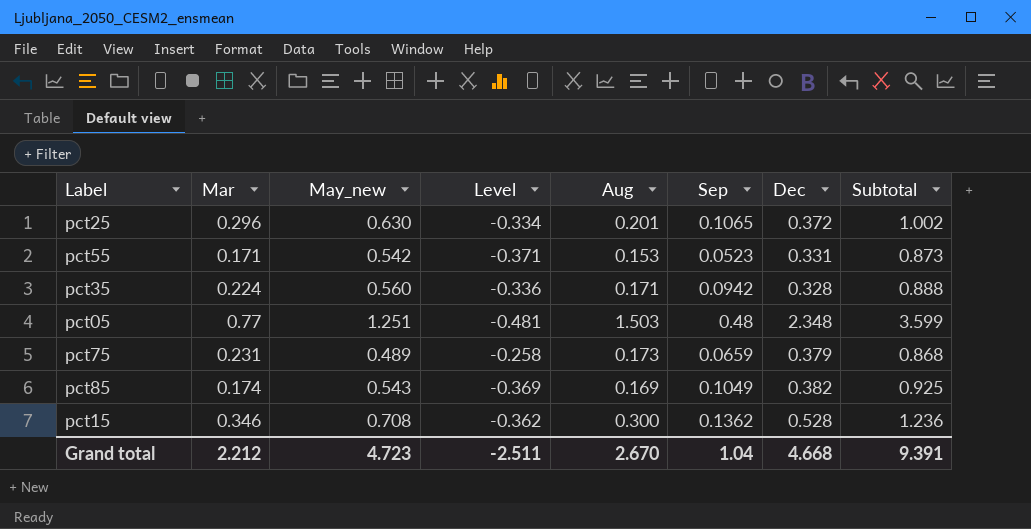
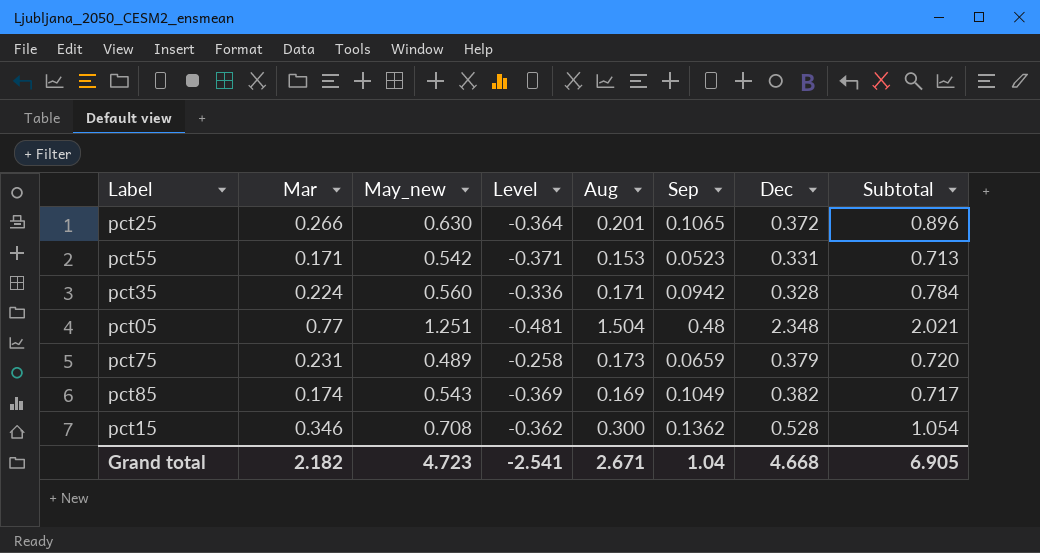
column Subtotal | formula: [May_new] + [Dec] -> [Mar] + [May_new]
pct25 | Mar: 0.296 -> 0.266
pct25 | Level: -0.334 -> -0.364
pct05 | Aug: 1.503 -> 1.504
Grand total | Mar: 2.212 -> 2.182
Grand total | Level: -2.511 -> -2.541
Grand total | Aug: 2.670 -> 2.671
Grand total | Subtotal: 9.391 -> 6.905

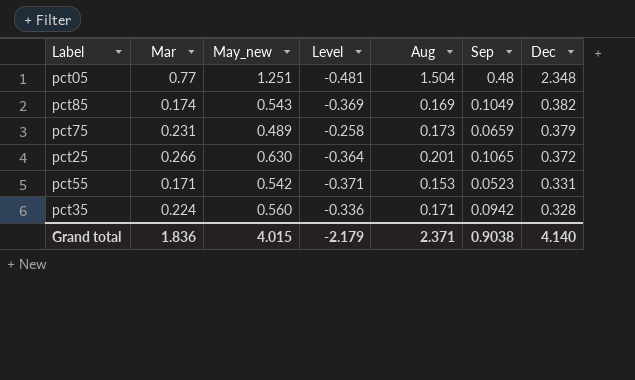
row order: none -> Dec descending
column Subtotal | formula: [Mar] + [May_new] -> none
row pct15: 0.346 | 0.708 | -0.362 | 0.300 | 0.1362 | 0.528 | 1.054 -> none
Grand total | Mar: 2.182 -> 1.836
Grand total | May_new: 4.723 -> 4.015
Grand total | Level: -2.541 -> -2.179
Grand total | Aug: 2.671 -> 2.371
Grand total | Sep: 1.04 -> 0.9038
Grand total | Dec: 4.668 -> 4.140

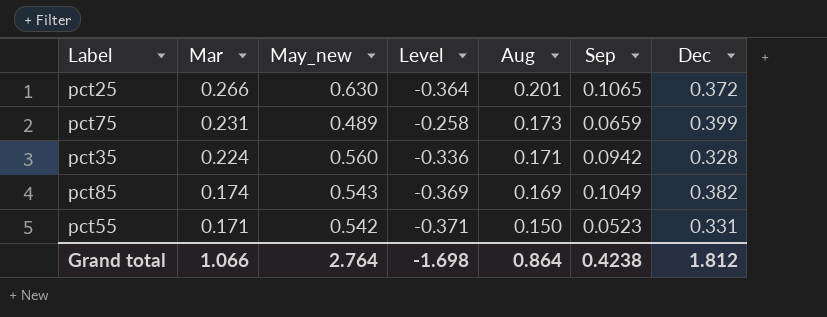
row order: Dec descending -> Mar descending
row pct05: 0.77 | 1.251 | -0.481 | 1.504 | 0.48 | 2.348 -> none
pct75 | Dec: 0.379 -> 0.399
pct55 | Aug: 0.153 -> 0.150
Grand total | Mar: 1.836 -> 1.066
Grand total | May_new: 4.015 -> 2.764
Grand total | Level: -2.179 -> -1.698
Grand total | Aug: 2.371 -> 0.864
Grand total | Sep: 0.9038 -> 0.4238
Grand total | Dec: 4.140 -> 1.812

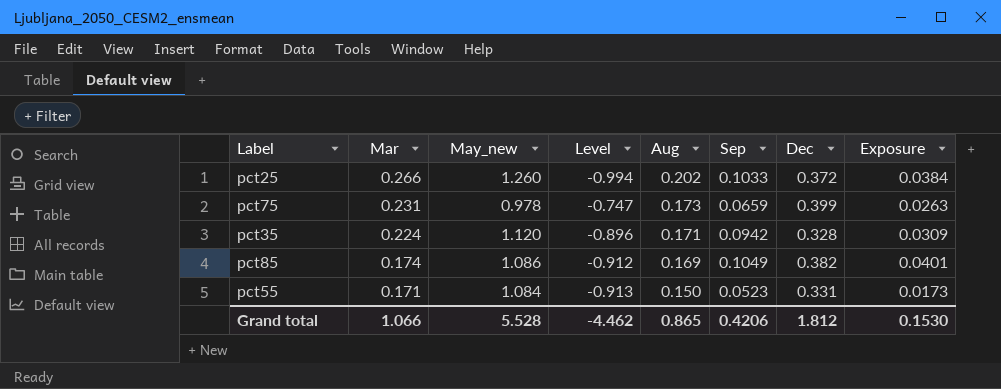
column Exposure | formula: none -> [Sep] * [Dec]
pct25 | May_new: 0.630 -> 1.260
pct25 | Level: -0.364 -> -0.994
pct25 | Aug: 0.201 -> 0.202
pct25 | Sep: 0.1065 -> 0.1033
pct75 | May_new: 0.489 -> 0.978
pct75 | Level: -0.258 -> -0.747
pct35 | May_new: 0.560 -> 1.120
pct35 | Level: -0.336 -> -0.896
pct85 | May_new: 0.543 -> 1.086
pct85 | Level: -0.369 -> -0.912
pct55 | May_new: 0.542 -> 1.084
pct55 | Level: -0.371 -> -0.913
Grand total | May_new: 2.764 -> 5.528
Grand total | Level: -1.698 -> -4.462
Grand total | Aug: 0.864 -> 0.865
Grand total | Sep: 0.4238 -> 0.4206

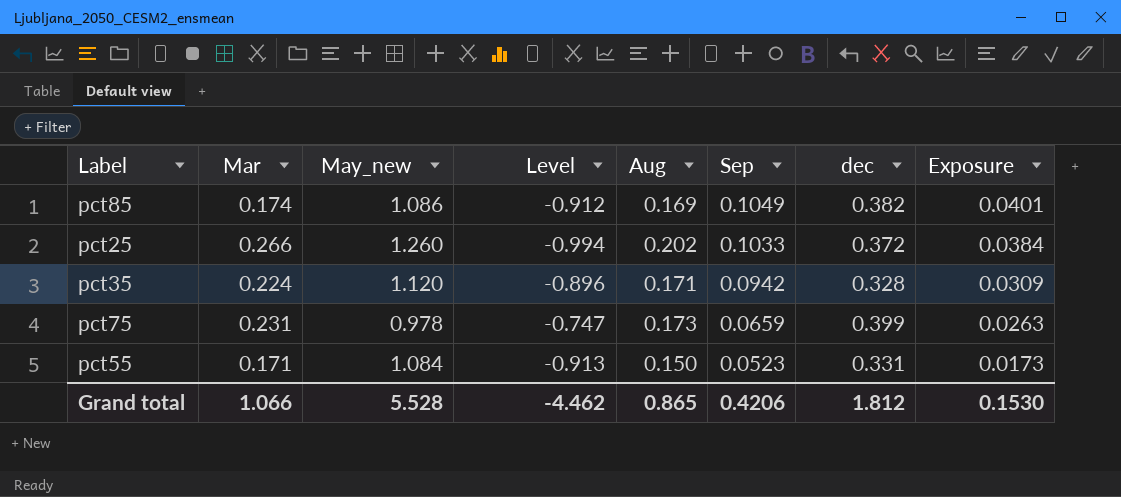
row order: Mar descending -> Sep descending
column name: Dec -> dec

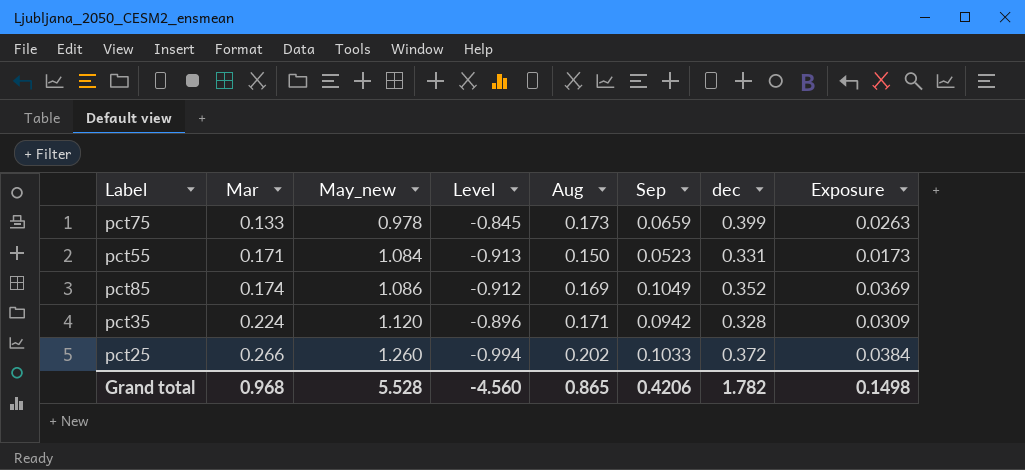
row order: Sep descending -> Mar ascending
pct75 | Mar: 0.231 -> 0.133
pct75 | Level: -0.747 -> -0.845
pct85 | dec: 0.382 -> 0.352
pct85 | Exposure: 0.0401 -> 0.0369
Grand total | Mar: 1.066 -> 0.968
Grand total | Level: -4.462 -> -4.560
Grand total | dec: 1.812 -> 1.782
Grand total | Exposure: 0.1530 -> 0.1498

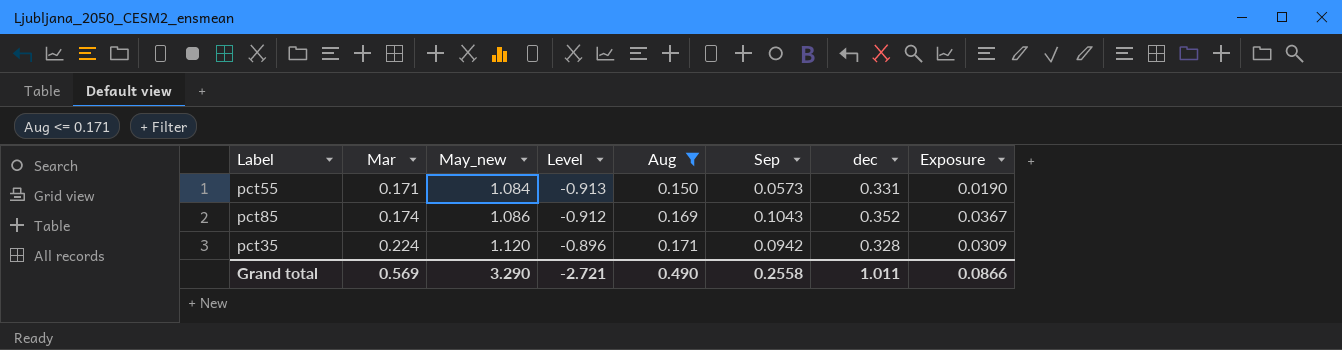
filter: none -> Aug <= 0.171
pct55 | Sep: 0.0523 -> 0.0573
pct55 | Exposure: 0.0173 -> 0.0190
pct85 | Sep: 0.1049 -> 0.1043
pct85 | Exposure: 0.0369 -> 0.0367
Grand total | Mar: 0.968 -> 0.569
Grand total | May_new: 5.528 -> 3.290
Grand total | Level: -4.560 -> -2.721
Grand total | Aug: 0.865 -> 0.490
Grand total | Sep: 0.4206 -> 0.2558
Grand total | dec: 1.782 -> 1.011
Grand total | Exposure: 0.1498 -> 0.0866

